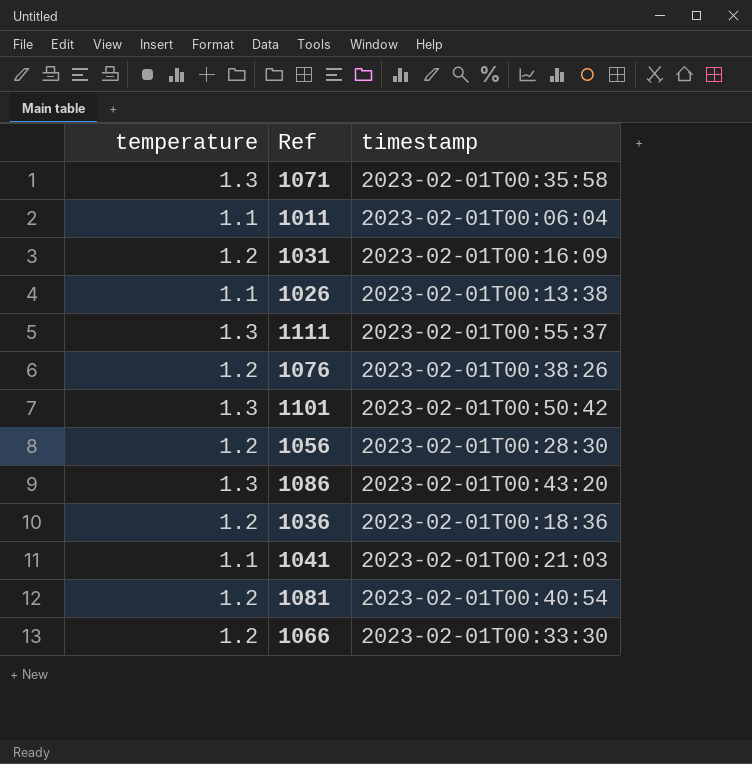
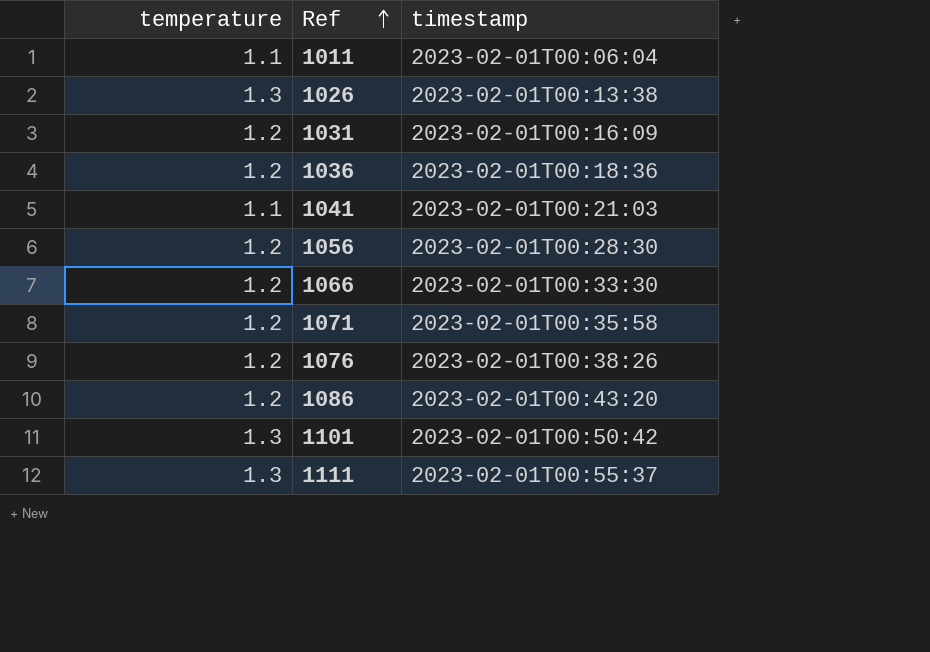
row order: none -> Ref ascending
row 1081: 1.2 | 2023-02-01T00:40:54 -> none
1026 | temperature: 1.1 -> 1.3
1071 | temperature: 1.3 -> 1.2
1086 | temperature: 1.3 -> 1.2

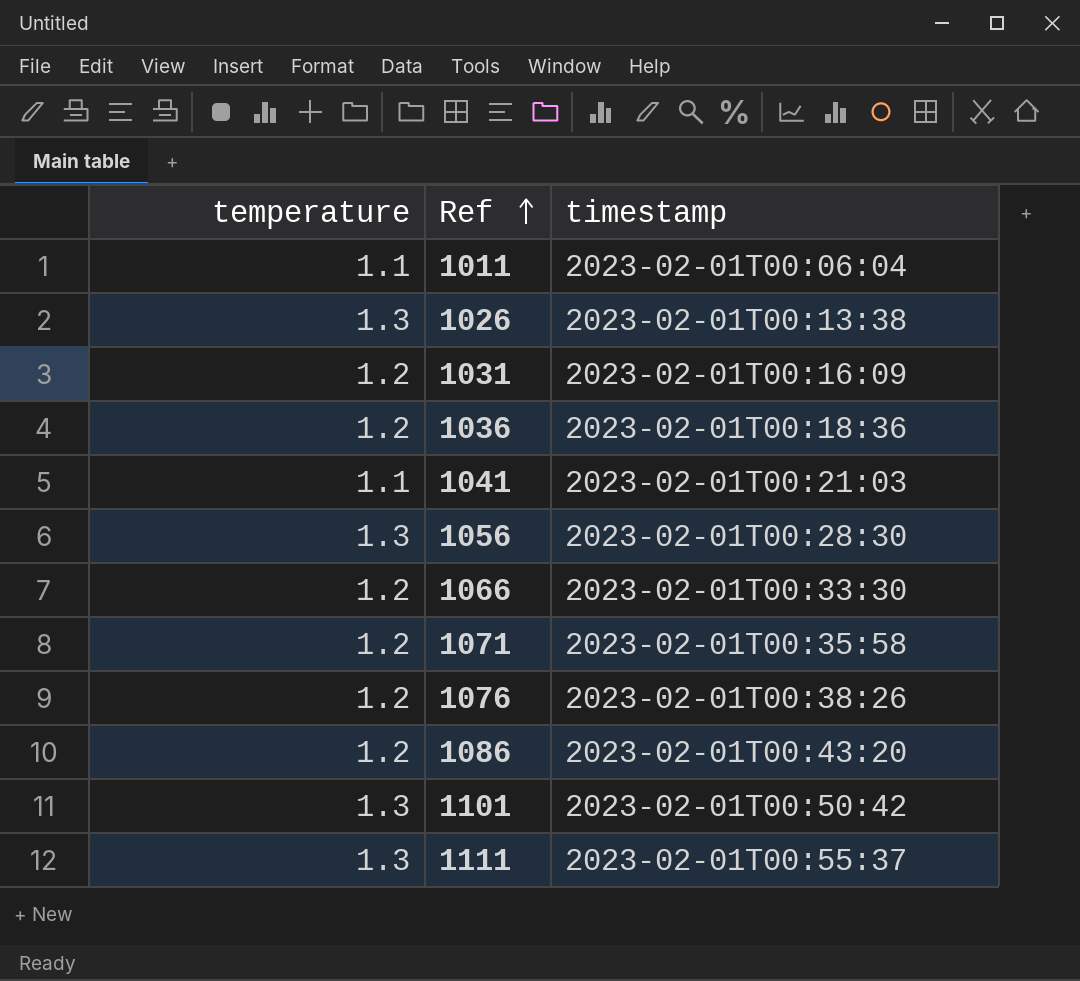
1056 | temperature: 1.2 -> 1.3

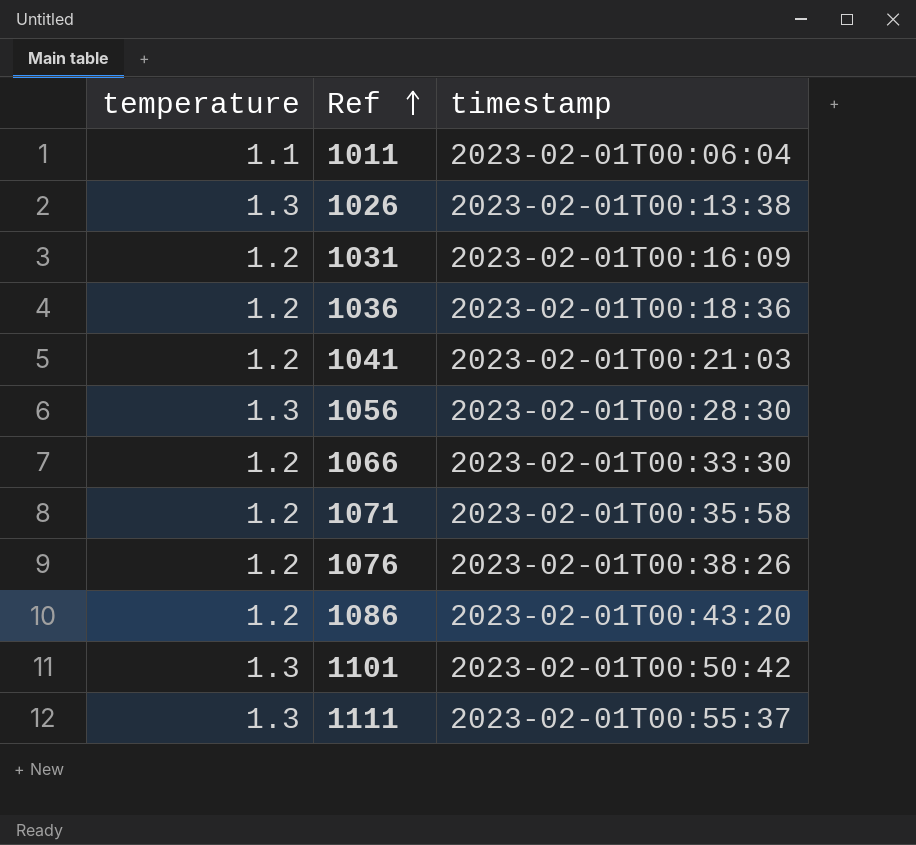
1041 | temperature: 1.1 -> 1.2

